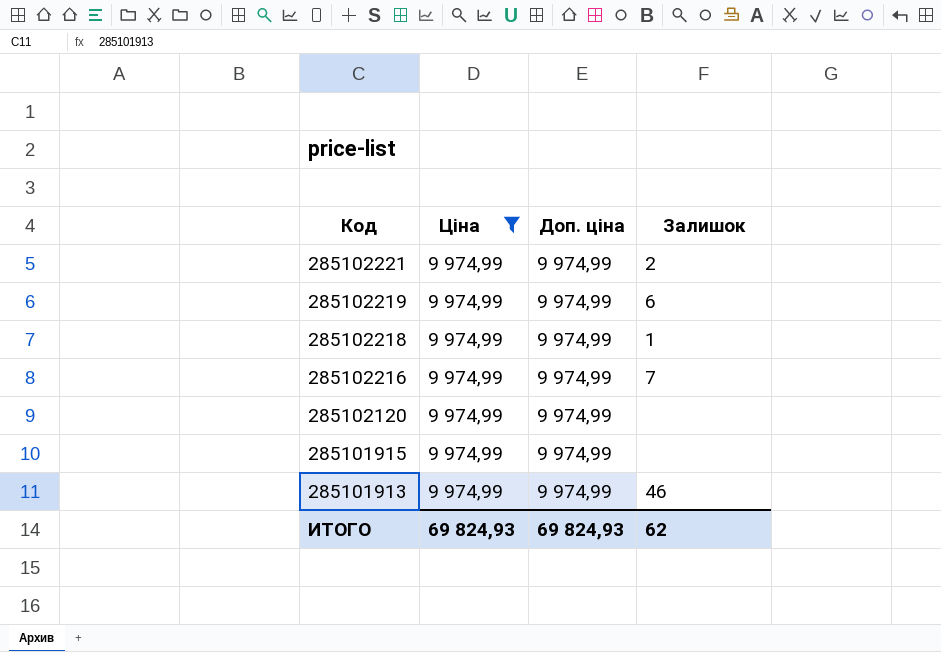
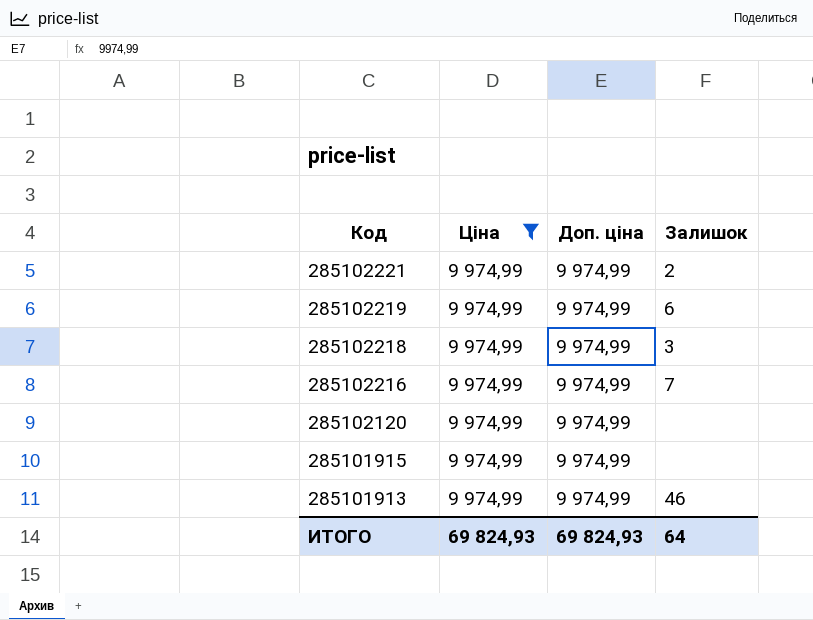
285102218 | Залишок: 1 -> 3
ИТОГО | Залишок: 62 -> 64

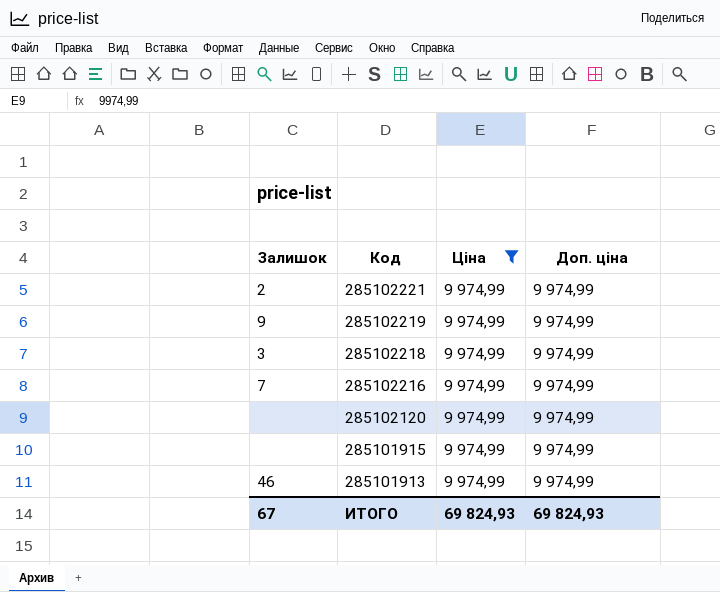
column Залишок | position: 4 -> 1
285102219 | Залишок: 6 -> 9
ИТОГО | Залишок: 64 -> 67

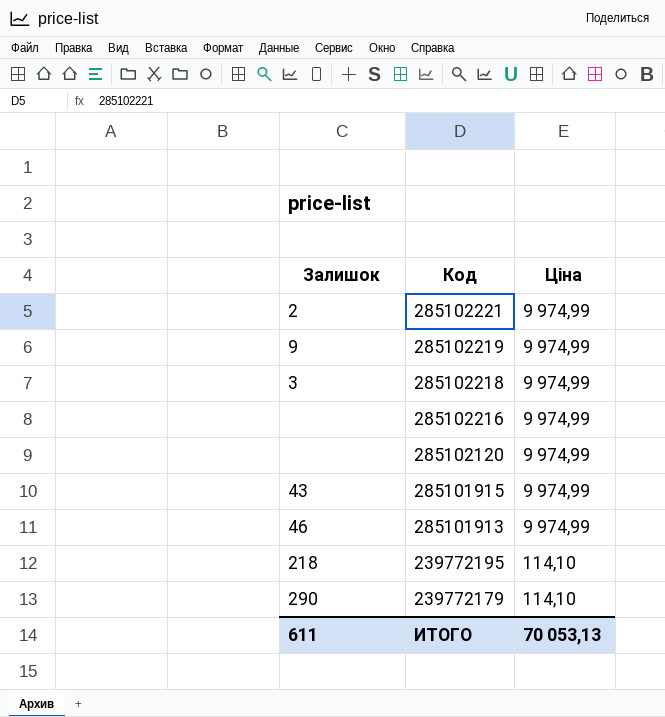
filter: Ціна = 9 974,99 -> none
column Доп. ціна | position: 4 -> none
285102216 | Залишок: 7 -> none
285101915 | Залишок: none -> 43
ИТОГО | Залишок: 67 -> 611
ИТОГО | Ціна: 69 824,93 -> 70 053,13

